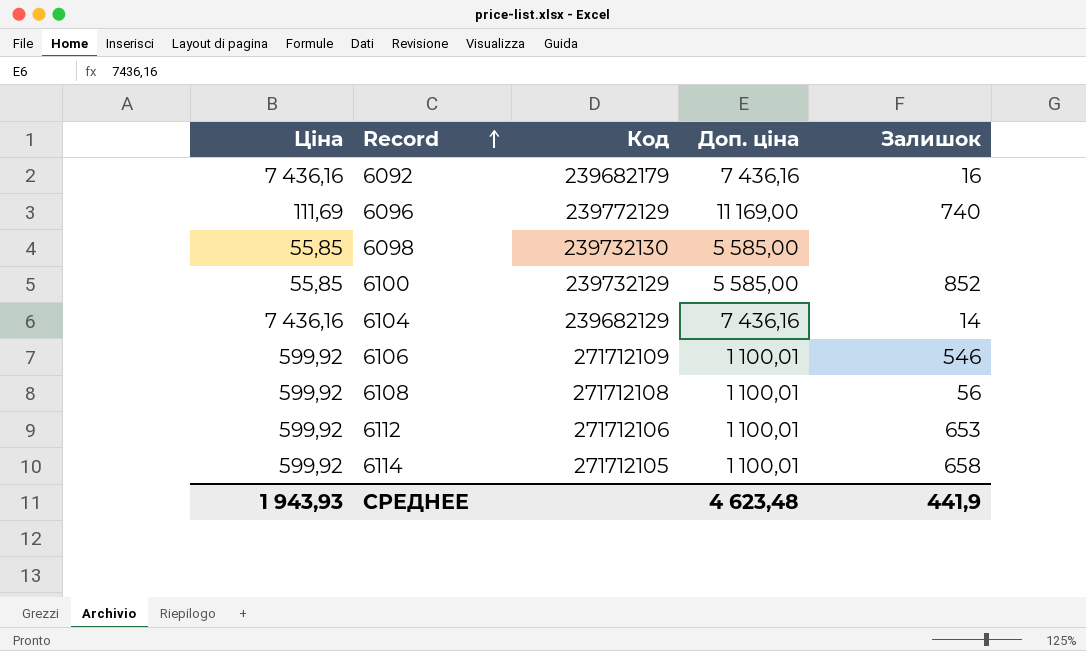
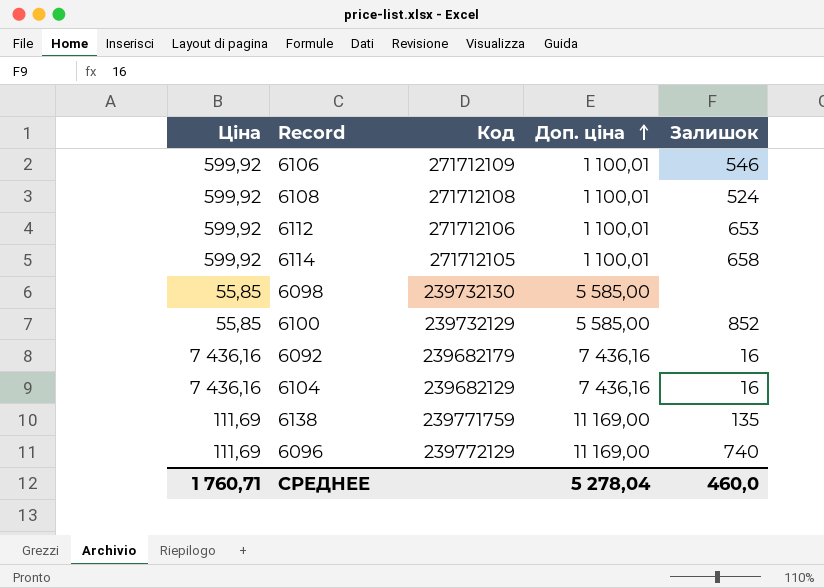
row order: Record ascending -> Доп. ціна ascending
6108 | Залишок: 56 -> 524
6104 | Залишок: 14 -> 16
row 6138: none -> 111,69 | 239771759 | 11 169,00 | 135
СРЕДНЕЕ | Ціна: 1 943,93 -> 1 760,71
СРЕДНЕЕ | Доп. ціна: 4 623,48 -> 5 278,04
СРЕДНЕЕ | Залишок: 441,9 -> 460,0

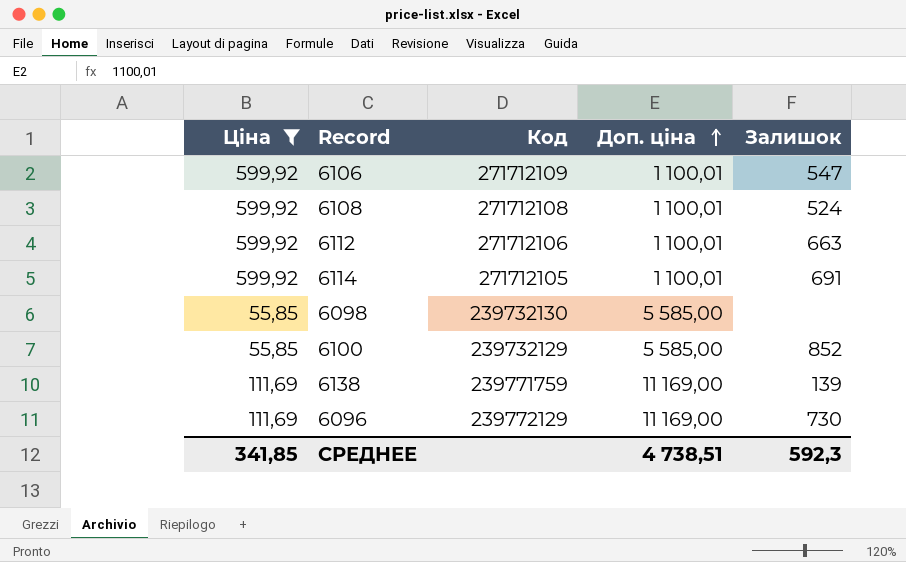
filter: none -> Ціна != 7 436,16
6106 | Залишок: 546 -> 547
6112 | Залишок: 653 -> 663
6114 | Залишок: 658 -> 691
6138 | Залишок: 135 -> 139
6096 | Залишок: 740 -> 730
СРЕДНЕЕ | Ціна: 1 760,71 -> 341,85
СРЕДНЕЕ | Доп. ціна: 5 278,04 -> 4 738,51
СРЕДНЕЕ | Залишок: 460,0 -> 592,3

